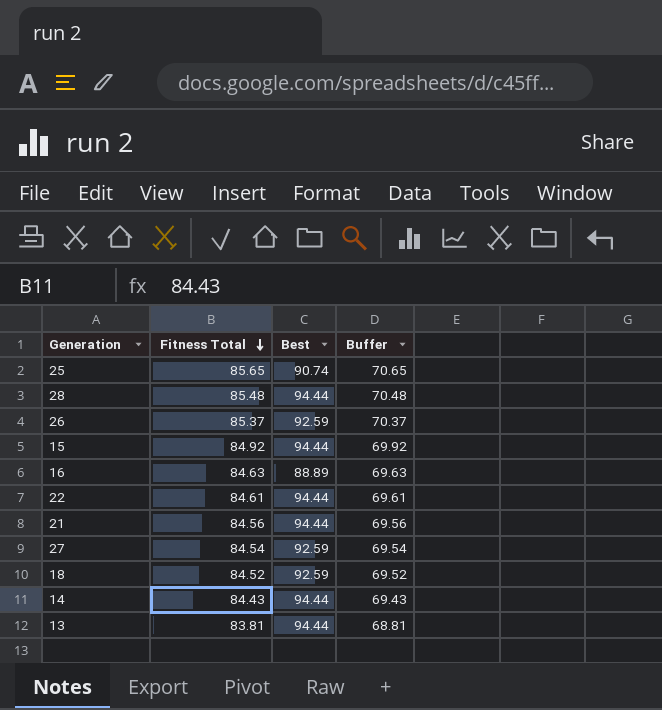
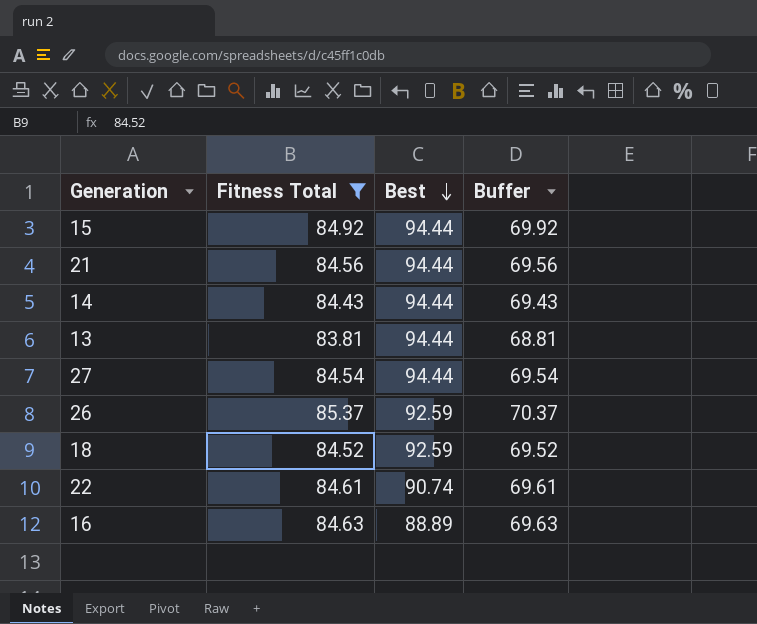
filter: none -> Fitness Total <= 85.37
row order: Fitness Total descending -> Best descending
27 | Best: 92.59 -> 94.44
22 | Best: 94.44 -> 90.74

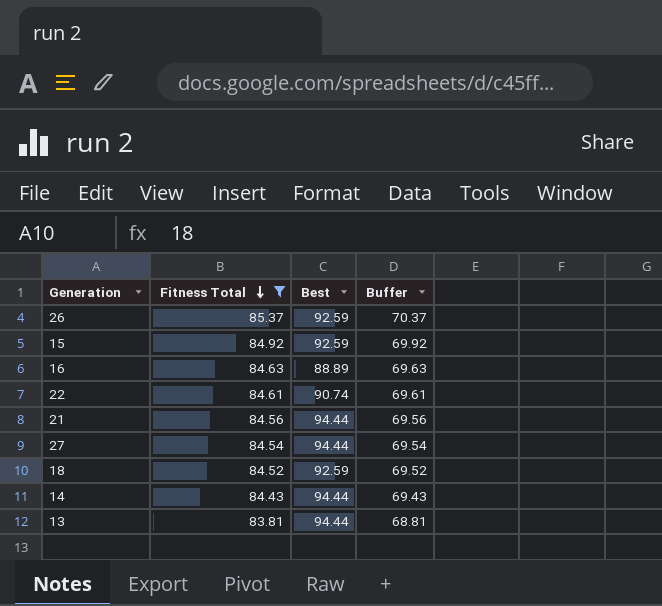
row order: Best descending -> Fitness Total descending
15 | Best: 94.44 -> 92.59

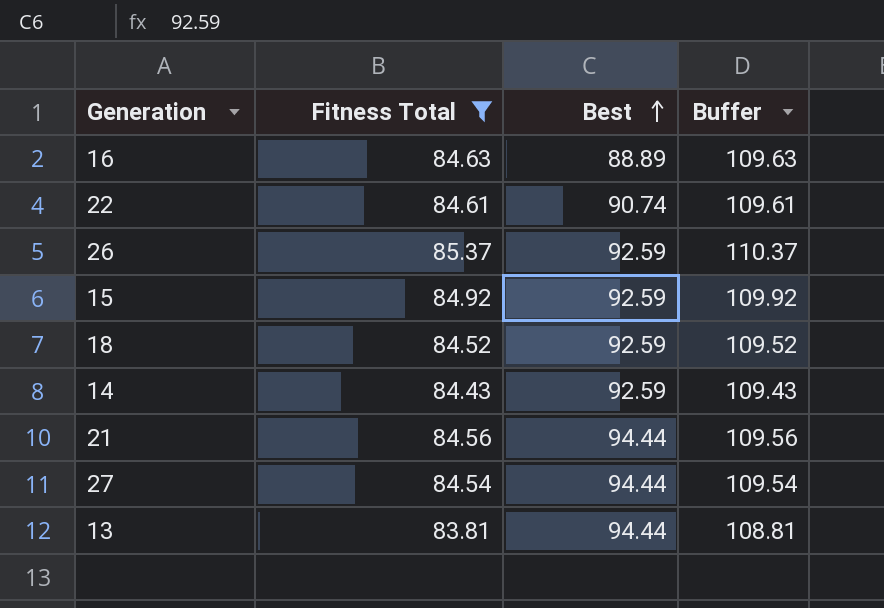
row order: Fitness Total descending -> Best ascending
column Buffer | formula: [Fitness Total] - 15 -> [Fitness Total] + 25
14 | Best: 94.44 -> 92.59

